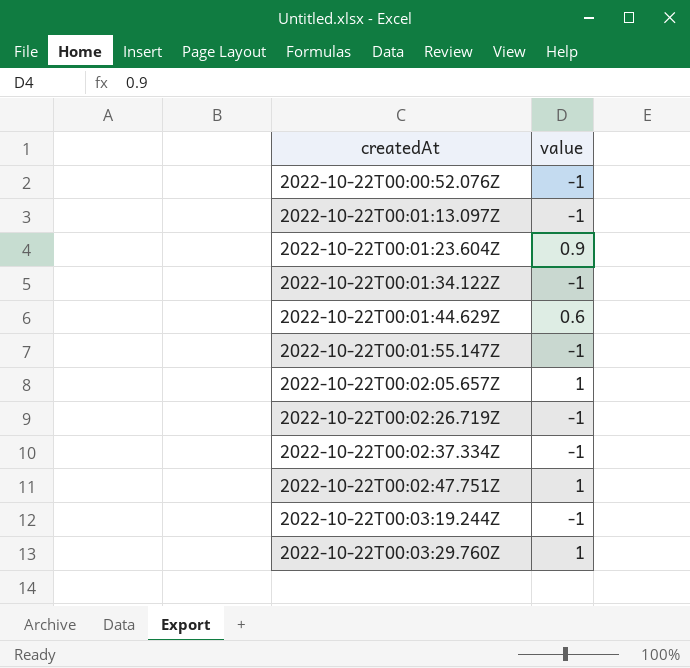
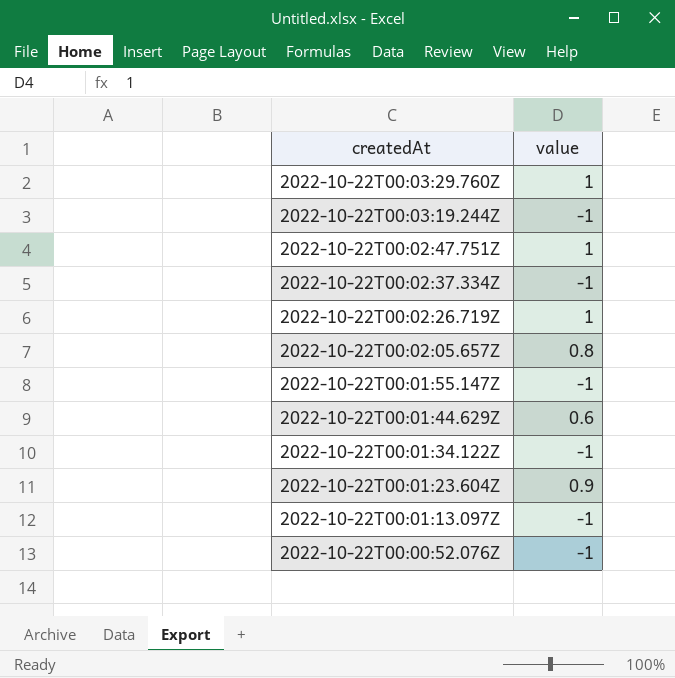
row order: createdAt ascending -> createdAt descending
2022-10-22T00:02:26.719Z | value: -1 -> 1
2022-10-22T00:02:05.657Z | value: 1 -> 0.8

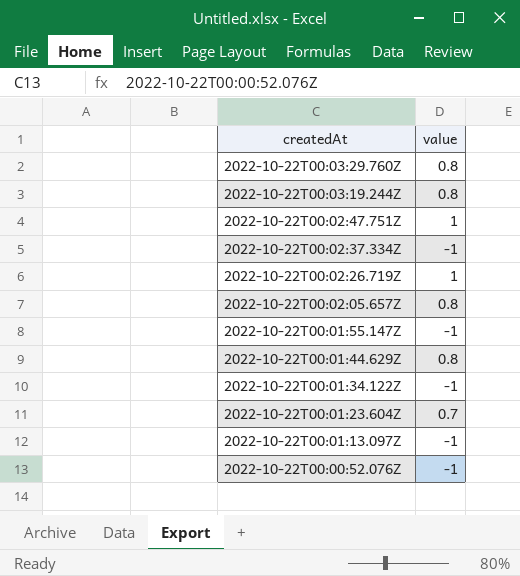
2022-10-22T00:03:29.760Z | value: 1 -> 0.8
2022-10-22T00:03:19.244Z | value: -1 -> 0.8
2022-10-22T00:01:44.629Z | value: 0.6 -> 0.8
2022-10-22T00:01:23.604Z | value: 0.9 -> 0.7

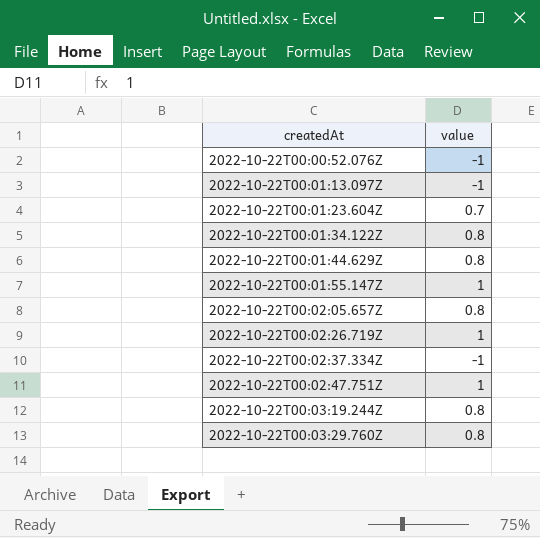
row order: createdAt descending -> createdAt ascending
2022-10-22T00:01:34.122Z | value: -1 -> 0.8
2022-10-22T00:01:55.147Z | value: -1 -> 1

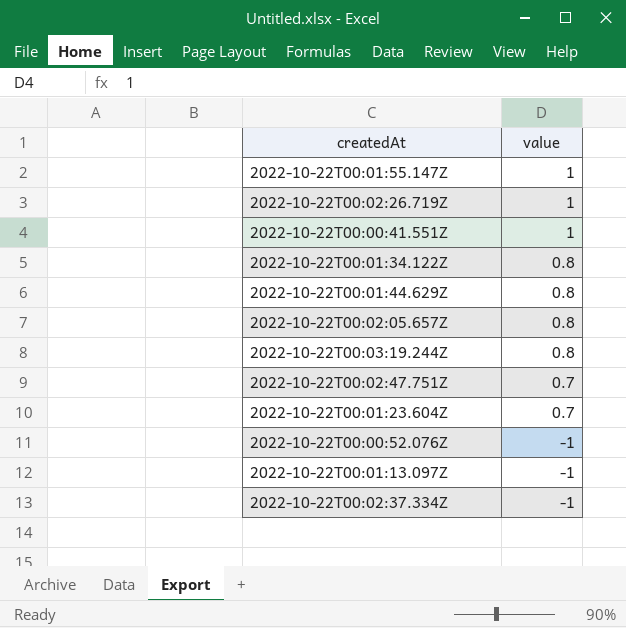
row order: createdAt ascending -> value descending
row 2022-10-22T00:03:29.760Z: 0.8 -> none
row 2022-10-22T00:00:41.551Z: none -> 1
2022-10-22T00:02:47.751Z | value: 1 -> 0.7

